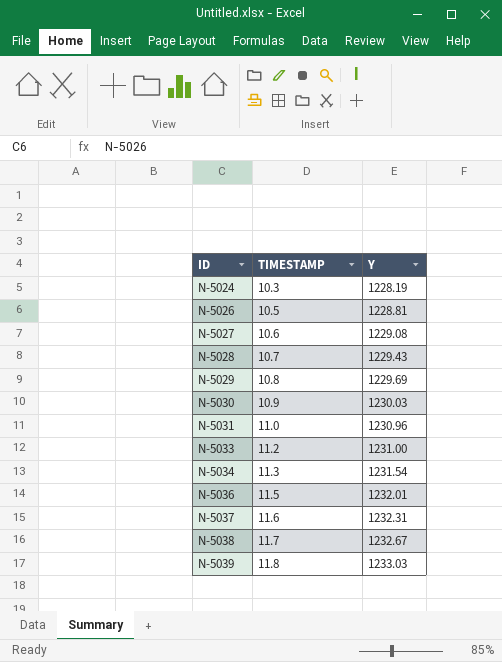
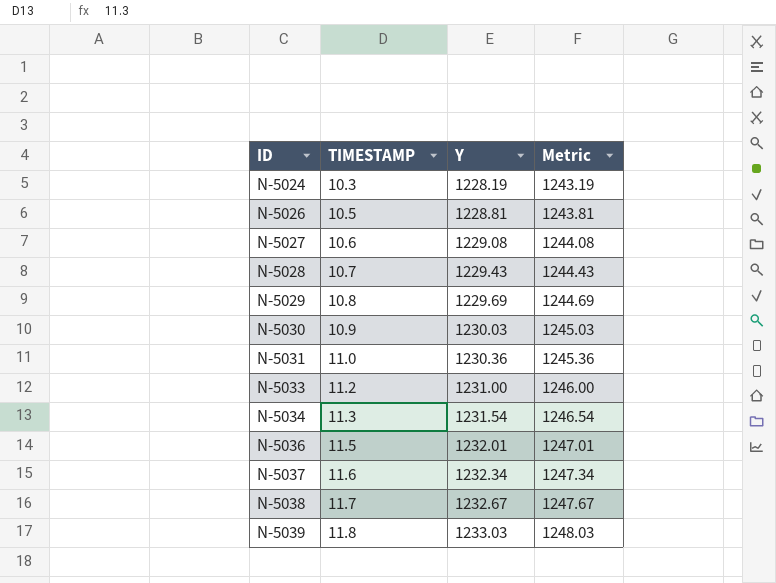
column Metric | formula: none -> [Y] + 15
N-5031 | Y: 1230.96 -> 1230.36
N-5037 | Y: 1232.31 -> 1232.34

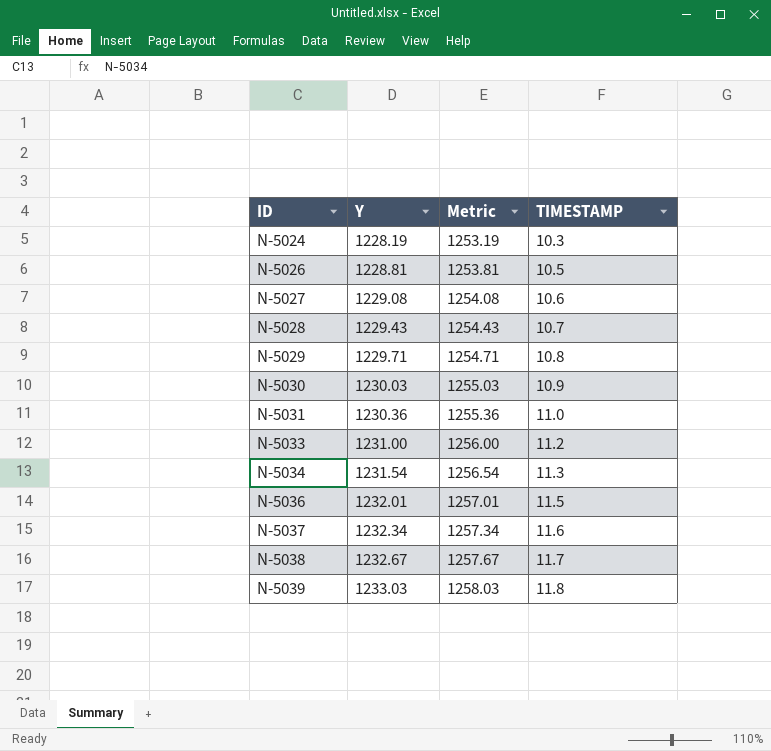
column Metric | formula: [Y] + 15 -> [Y] + 25
column TIMESTAMP | position: 2 -> 4
N-5029 | Y: 1229.69 -> 1229.71

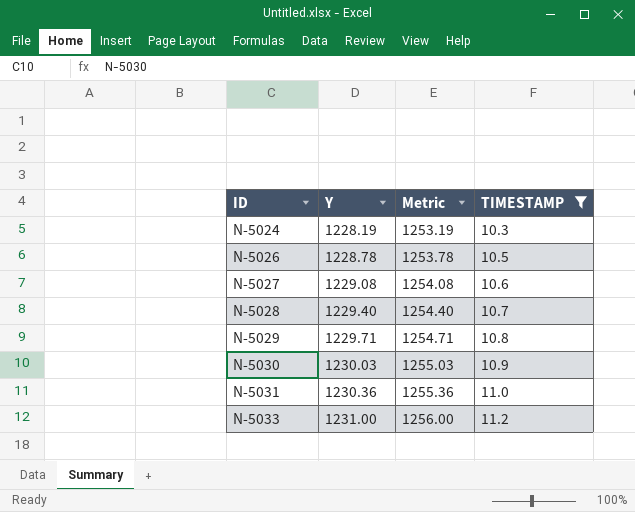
filter: none -> TIMESTAMP <= 11.2
N-5026 | Y: 1228.81 -> 1228.78
N-5026 | Metric: 1253.81 -> 1253.78
N-5028 | Y: 1229.43 -> 1229.40
N-5028 | Metric: 1254.43 -> 1254.40

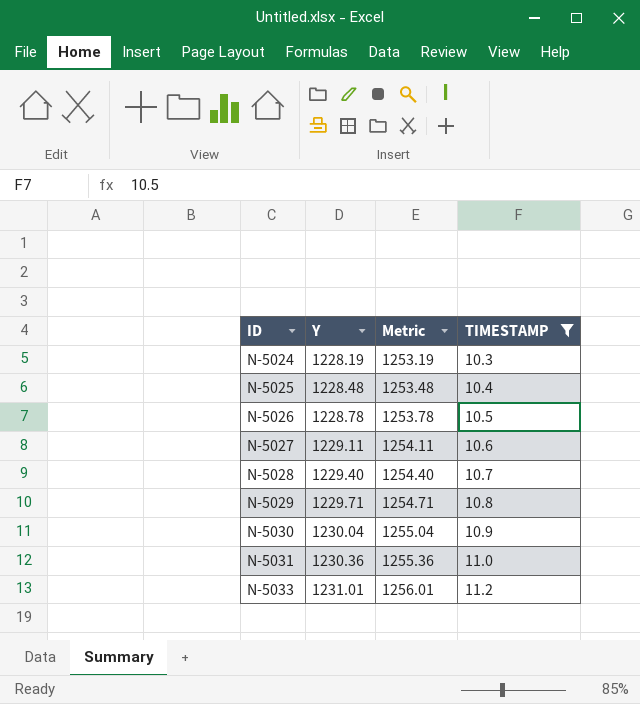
row N-5025: none -> 1228.48 | 1253.48 | 10.4
N-5027 | Y: 1229.08 -> 1229.11
N-5027 | Metric: 1254.08 -> 1254.11
N-5030 | Y: 1230.03 -> 1230.04
N-5030 | Metric: 1255.03 -> 1255.04
N-5033 | Y: 1231.00 -> 1231.01
N-5033 | Metric: 1256.00 -> 1256.01

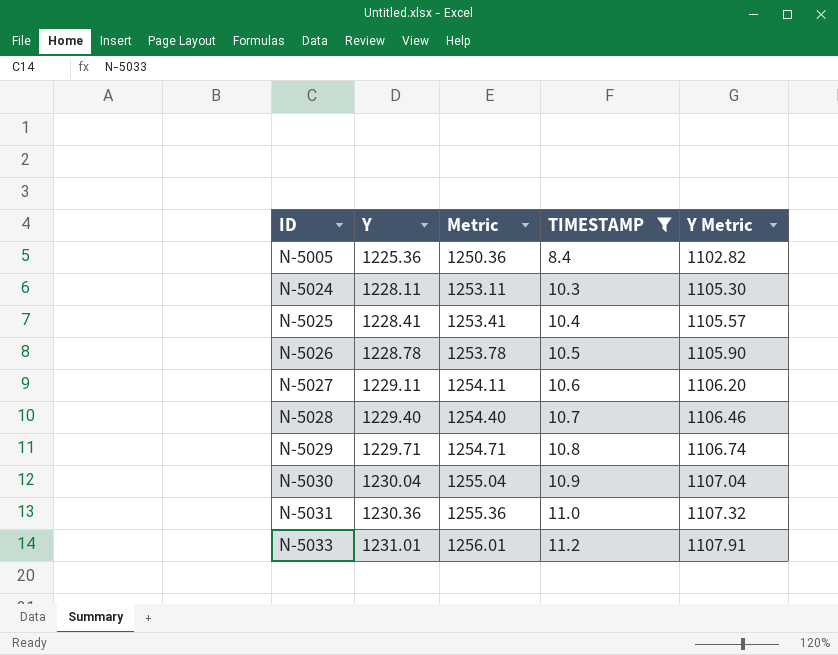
column Y Metric | formula: none -> [Y] * 0.9
row N-5005: none -> 1225.36 | 1250.36 | 8.4 | 1102.82
N-5024 | Y: 1228.19 -> 1228.11
N-5024 | Metric: 1253.19 -> 1253.11
N-5025 | Y: 1228.48 -> 1228.41
N-5025 | Metric: 1253.48 -> 1253.41

